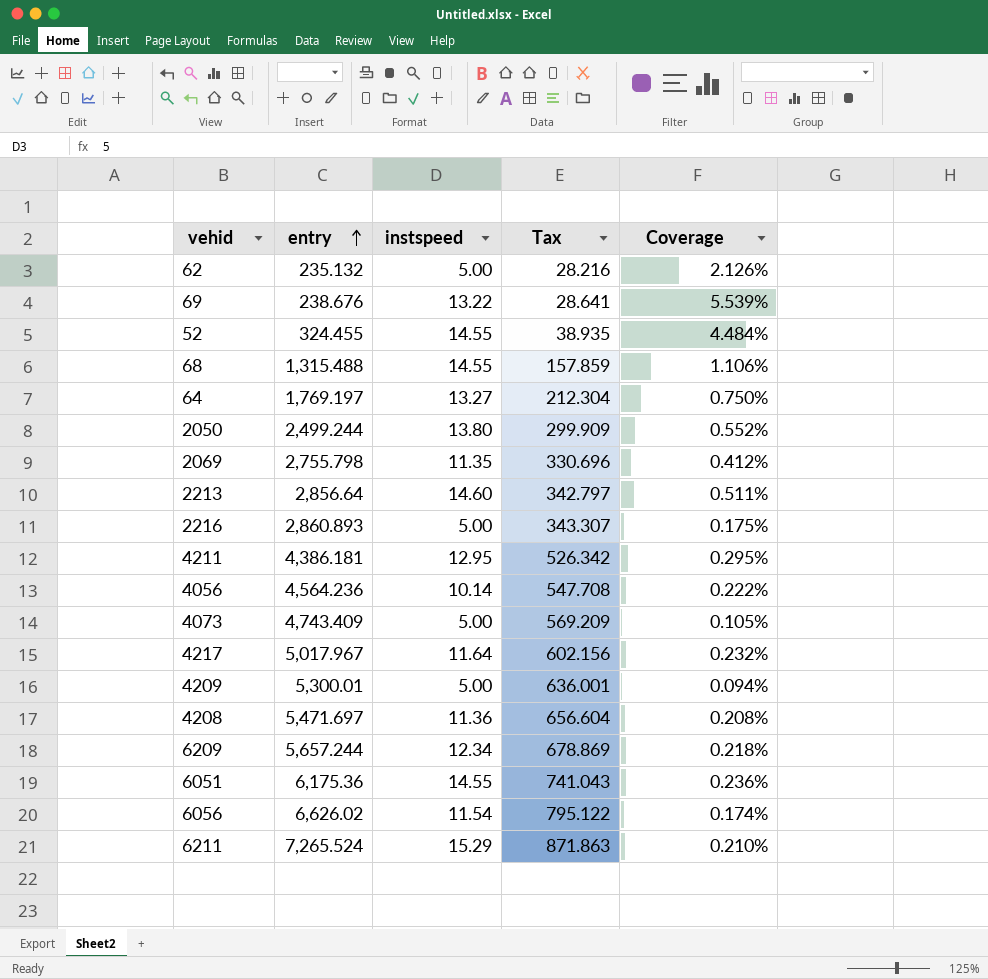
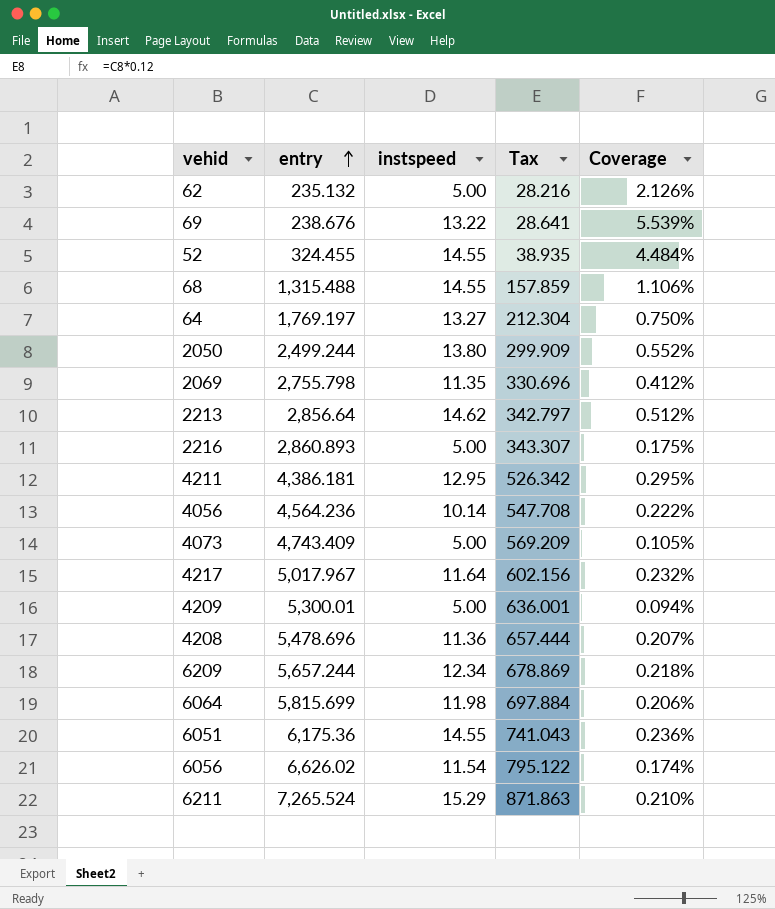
2213 | instspeed: 14.60 -> 14.62
2213 | Coverage: 0.511% -> 0.512%
4208 | entry: 5,471.697 -> 5,478.696
4208 | Tax: 656.604 -> 657.444
4208 | Coverage: 0.208% -> 0.207%
row 6064: none -> 5,815.699 | 11.98 | 697.884 | 0.206%

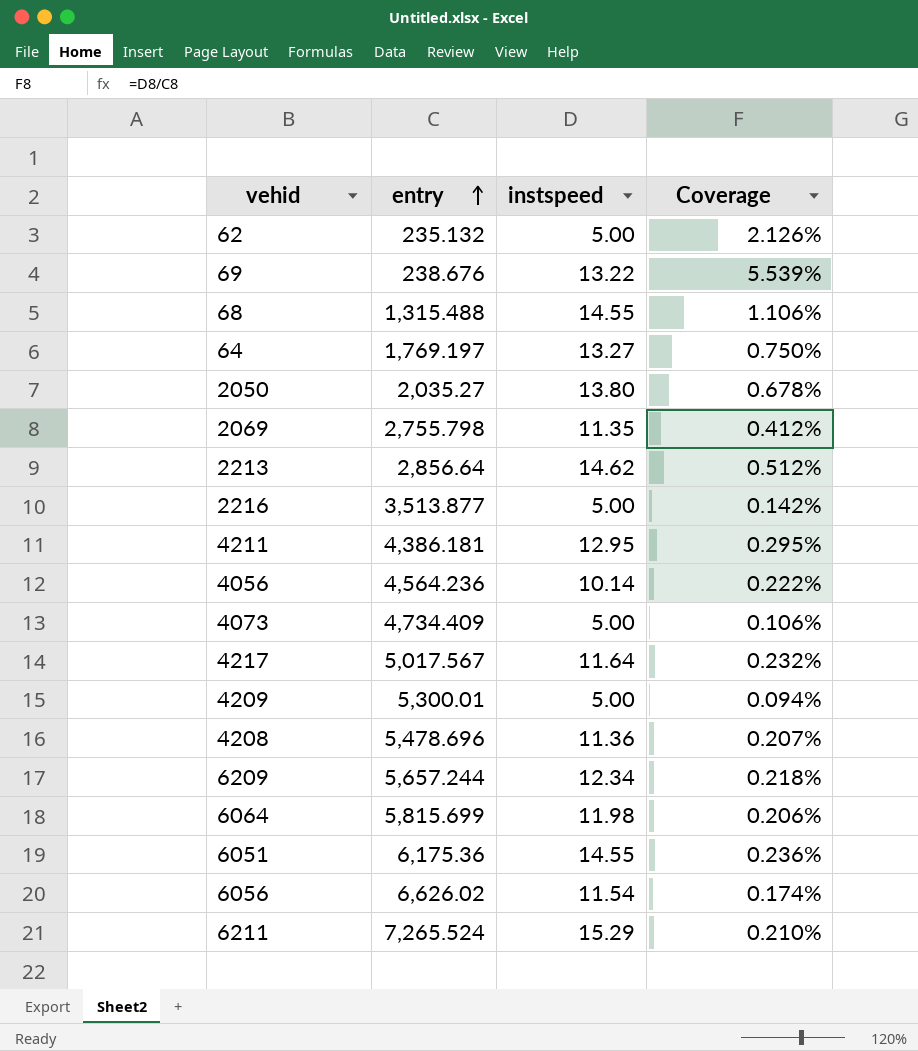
column Tax | formula: [entry] * 0.12 -> none
row 52: 324.455 | 14.55 | 38.935 | 4.484% -> none
2050 | entry: 2,499.244 -> 2,035.27
2050 | Coverage: 0.552% -> 0.678%
2216 | entry: 2,860.893 -> 3,513.877
2216 | Coverage: 0.175% -> 0.142%
4073 | entry: 4,743.409 -> 4,734.409
4073 | Coverage: 0.105% -> 0.106%
4217 | entry: 5,017.967 -> 5,017.567

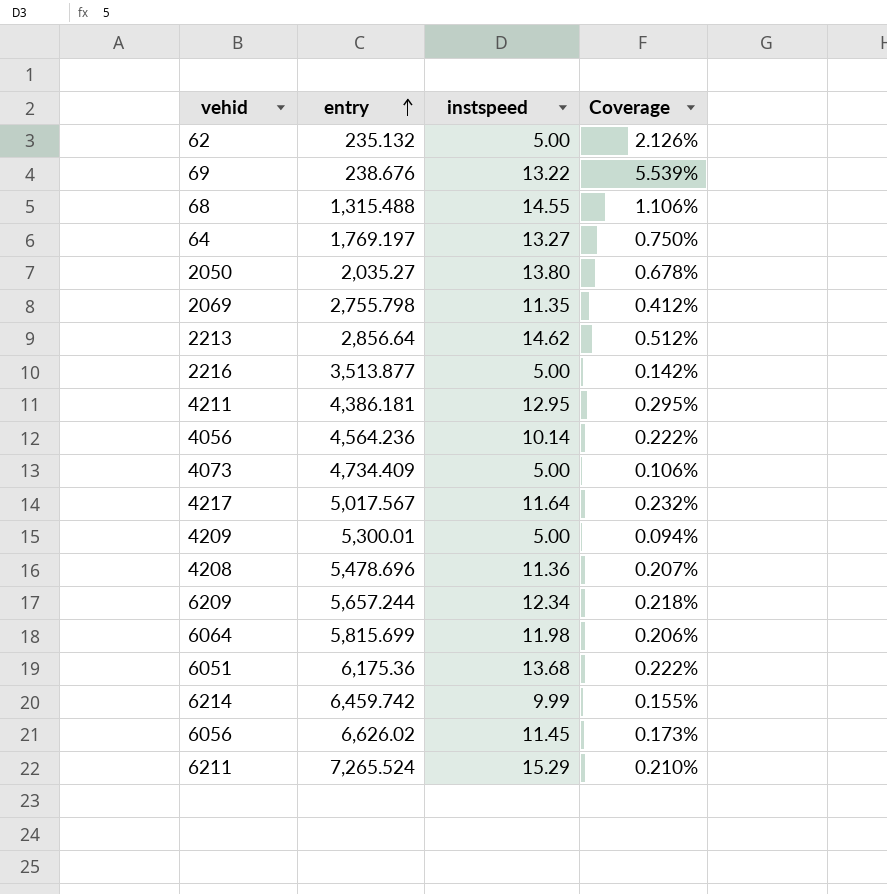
6051 | instspeed: 14.55 -> 13.68
6051 | Coverage: 0.236% -> 0.222%
row 6214: none -> 6,459.742 | 9.99 | 0.155%
6056 | instspeed: 11.54 -> 11.45
6056 | Coverage: 0.174% -> 0.173%

